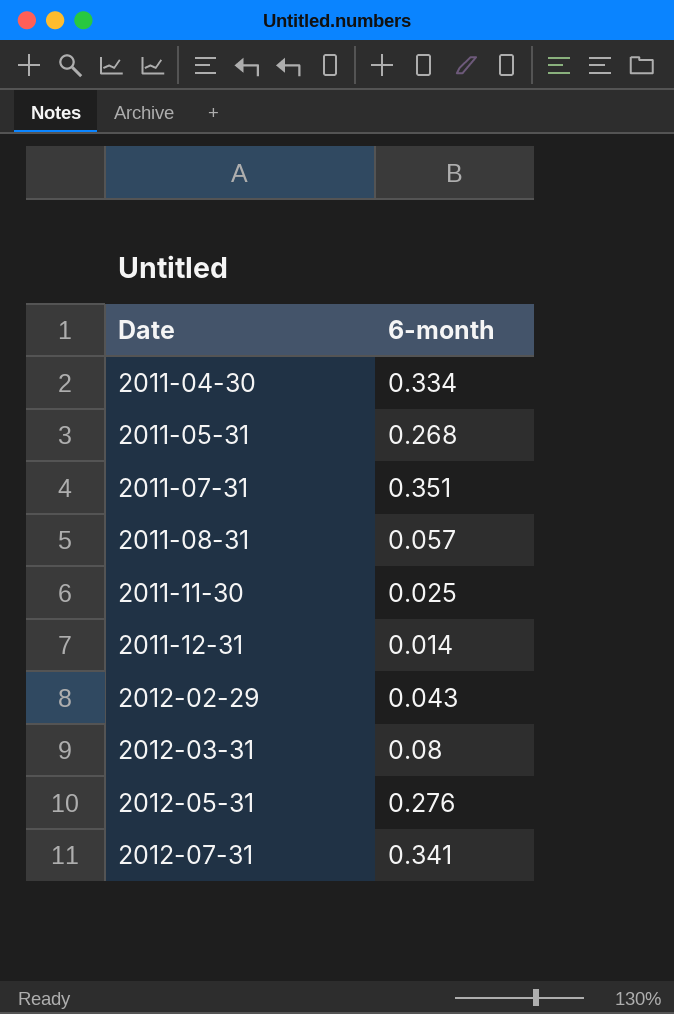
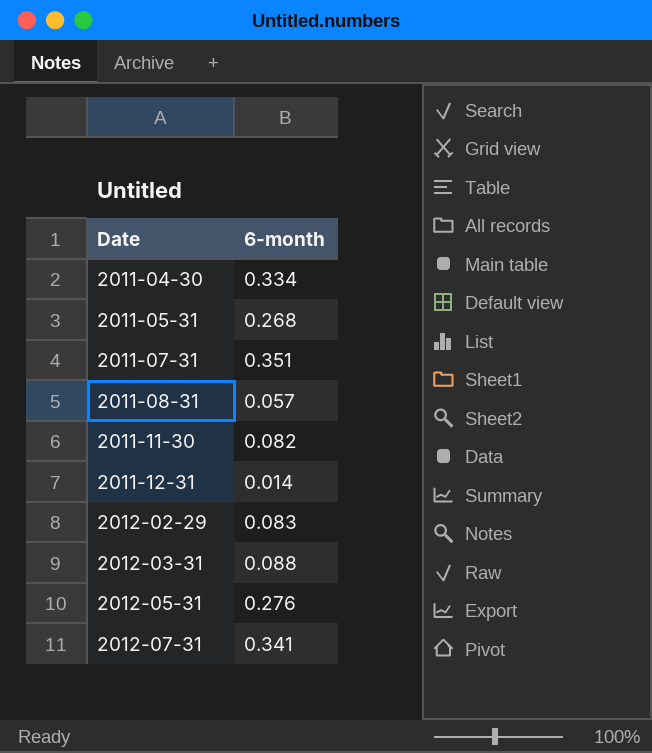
2011-11-30 | 6-month: 0.025 -> 0.082
2012-02-29 | 6-month: 0.043 -> 0.083
2012-03-31 | 6-month: 0.08 -> 0.088

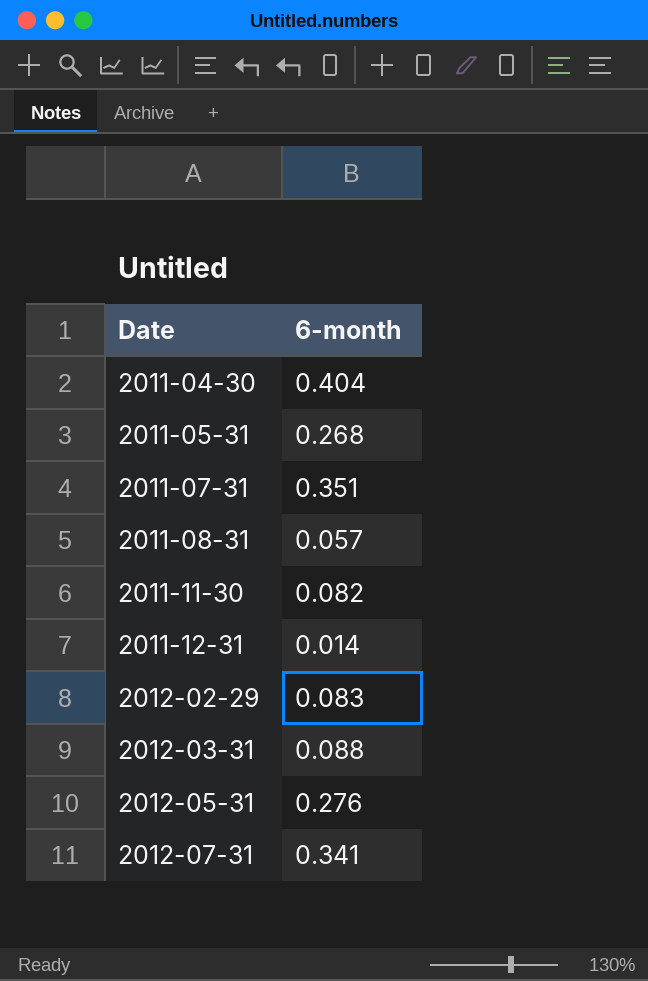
2011-04-30 | 6-month: 0.334 -> 0.404

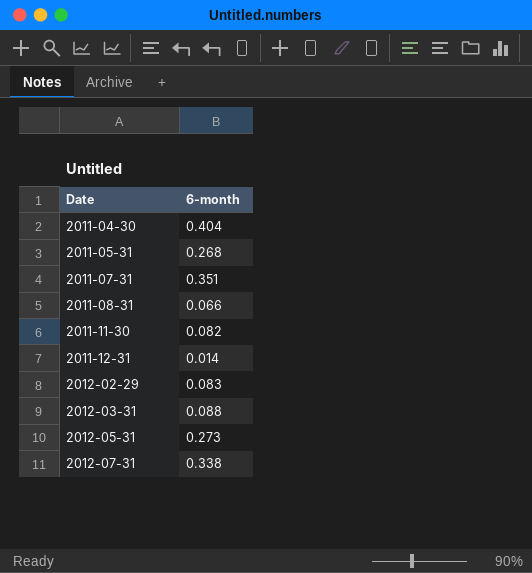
2011-08-31 | 6-month: 0.057 -> 0.066
2012-05-31 | 6-month: 0.276 -> 0.273
2012-07-31 | 6-month: 0.341 -> 0.338

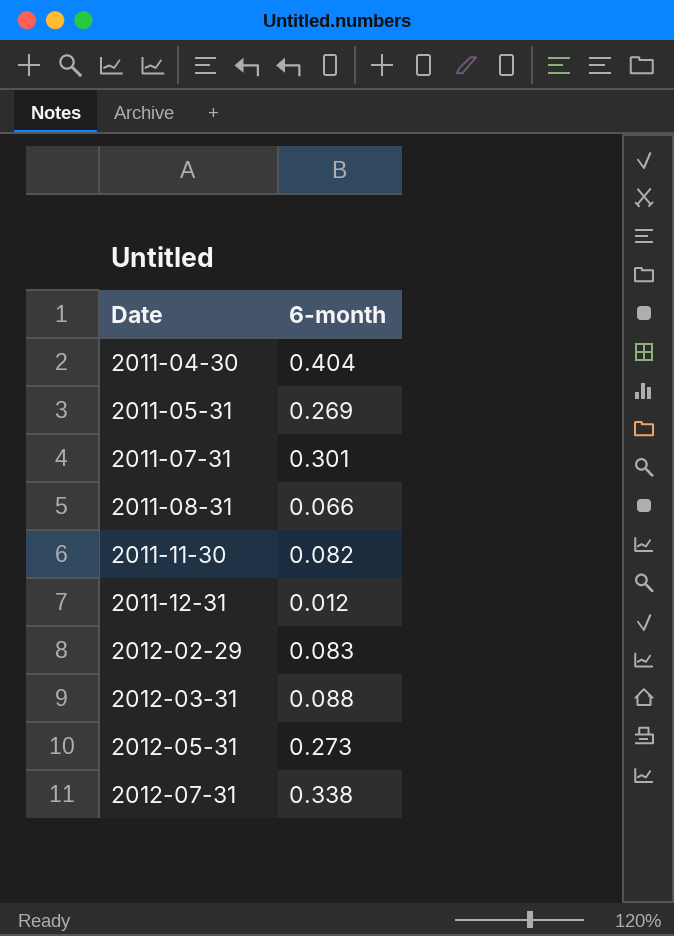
2011-05-31 | 6-month: 0.268 -> 0.269
2011-07-31 | 6-month: 0.351 -> 0.301
2011-12-31 | 6-month: 0.014 -> 0.012

